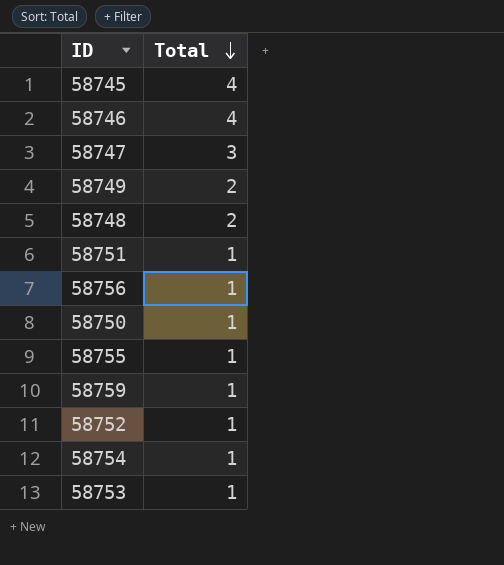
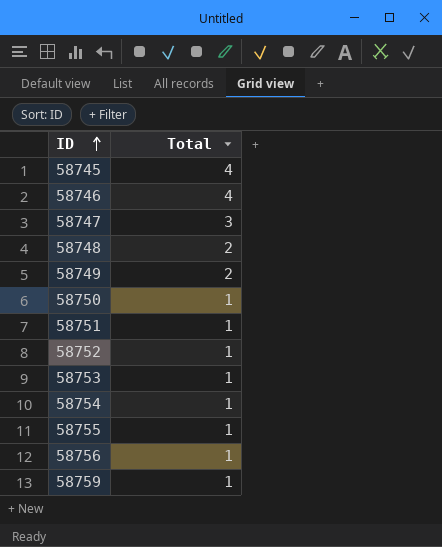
row order: Total descending -> ID ascending

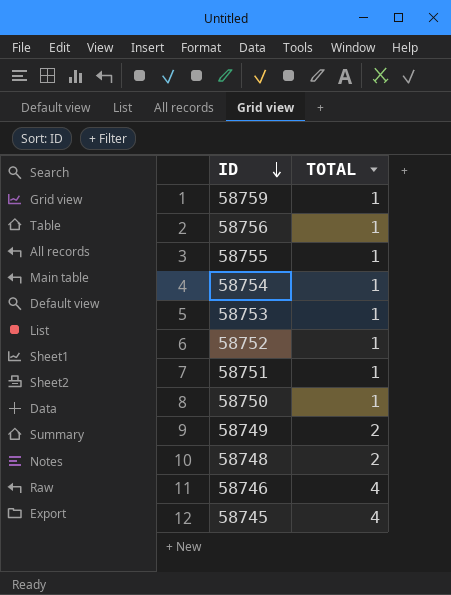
row order: ID ascending -> ID descending
column name: Total -> TOTAL
row 58747: 3 -> none

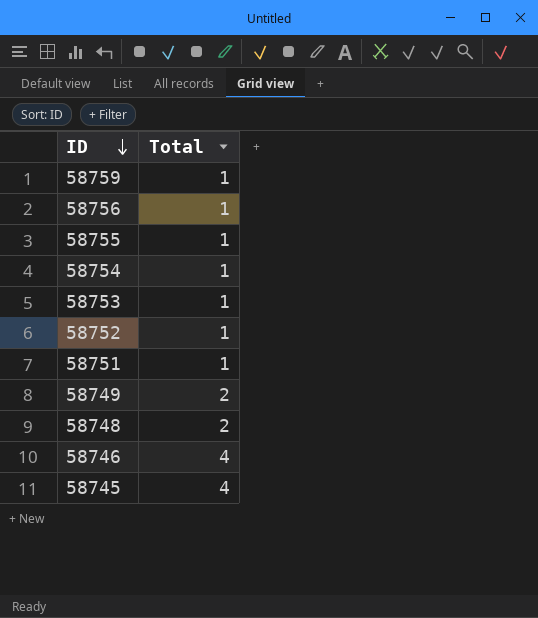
column name: TOTAL -> Total
row 58750: 1 -> none

